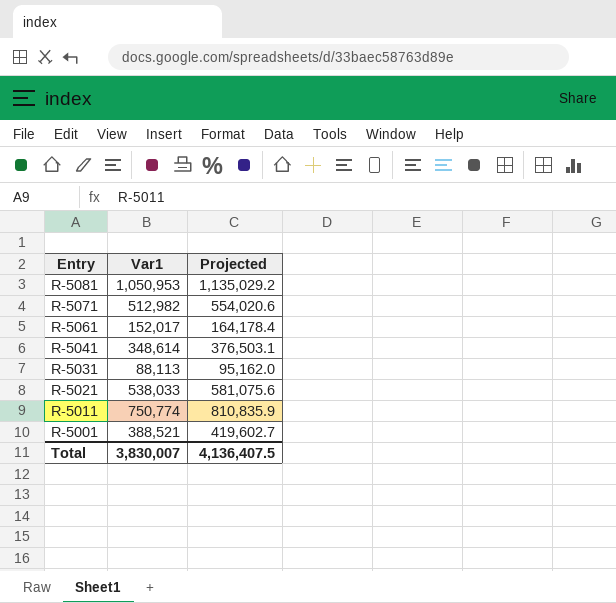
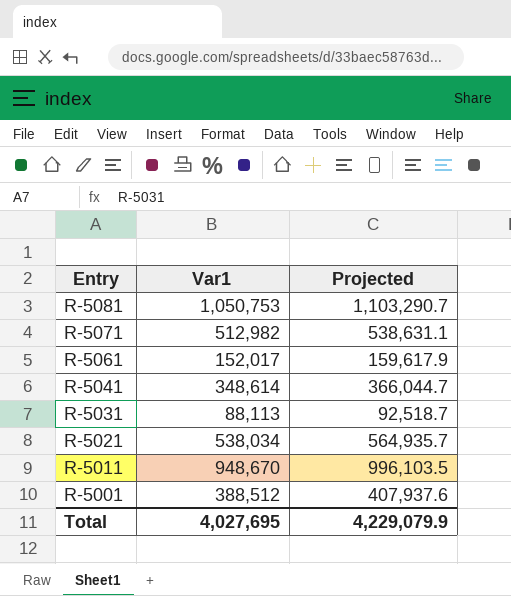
column Projected | formula: [Var1] * 1.08 -> [Var1] * 1.05
R-5081 | Var1: 1,050,953 -> 1,050,753
R-5021 | Var1: 538,033 -> 538,034
R-5011 | Var1: 750,774 -> 948,670
R-5001 | Var1: 388,521 -> 388,512
Total | Var1: 3,830,007 -> 4,027,695
Total | Projected: 4,136,407.5 -> 4,229,079.9

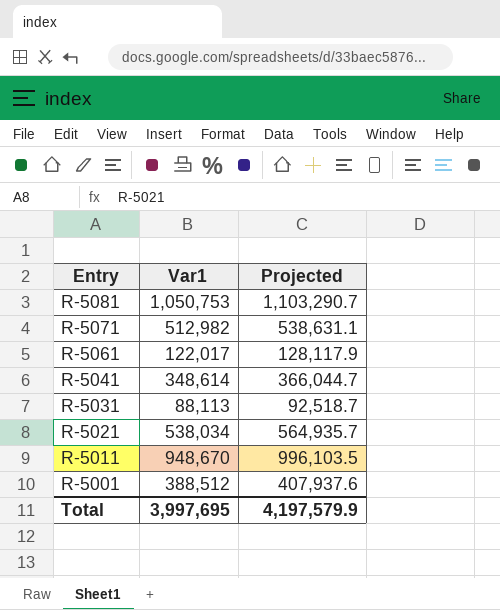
R-5061 | Var1: 152,017 -> 122,017
R-5061 | Projected: 159,617.9 -> 128,117.9
Total | Var1: 4,027,695 -> 3,997,695
Total | Projected: 4,229,079.9 -> 4,197,579.9

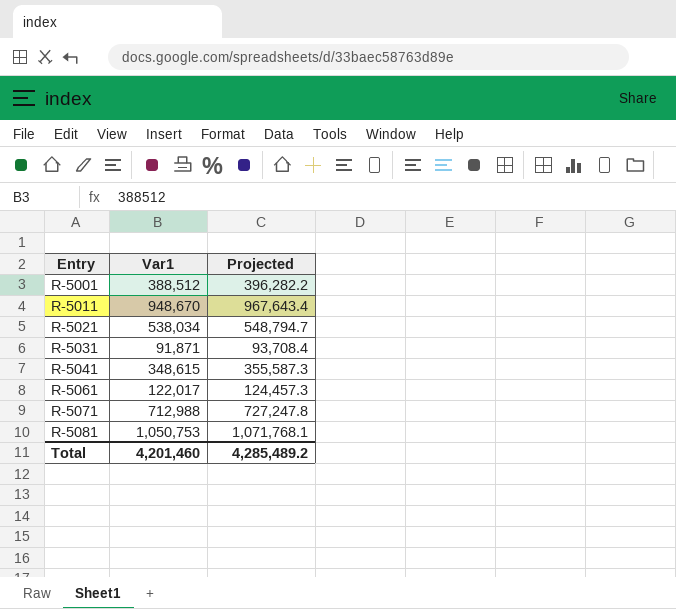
row order: Entry descending -> Entry ascending
column Projected | formula: [Var1] * 1.05 -> [Var1] * 1.02
R-5031 | Var1: 88,113 -> 91,871
R-5041 | Var1: 348,614 -> 348,615
R-5071 | Var1: 512,982 -> 712,988
Total | Var1: 3,997,695 -> 4,201,460
Total | Projected: 4,197,579.9 -> 4,285,489.2

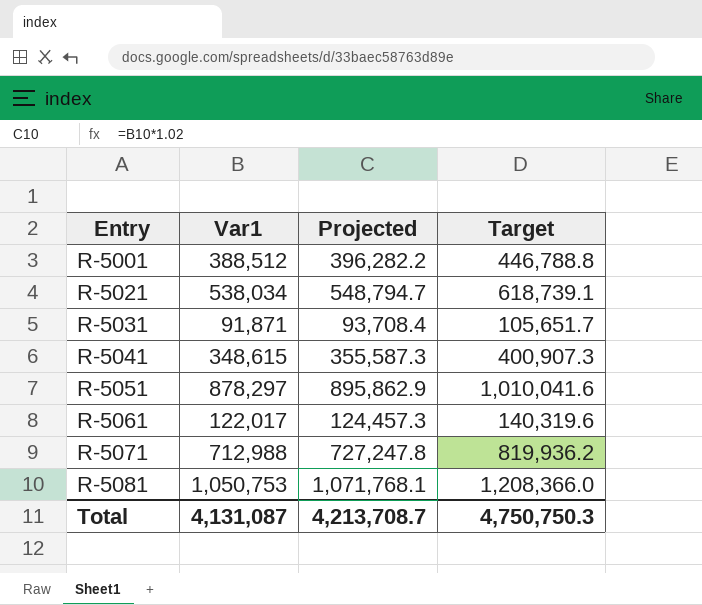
column Target | formula: none -> [Var1] * 1.15
row R-5011: 948,670 | 967,643.4 -> none
row R-5051: none -> 878,297 | 895,862.9 | 1,010,041.6
Total | Var1: 4,201,460 -> 4,131,087
Total | Projected: 4,285,489.2 -> 4,213,708.7

